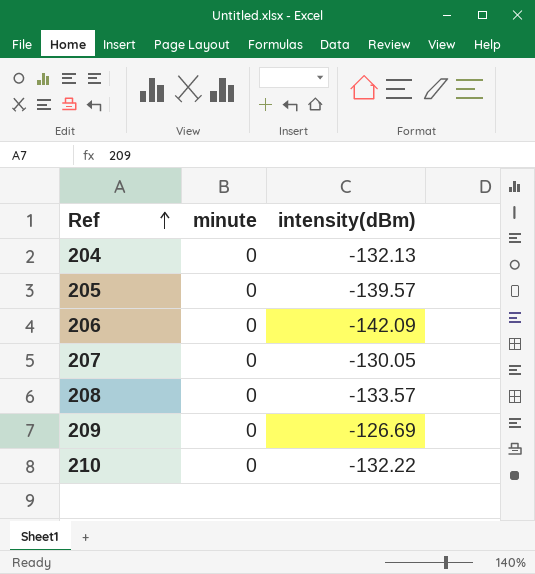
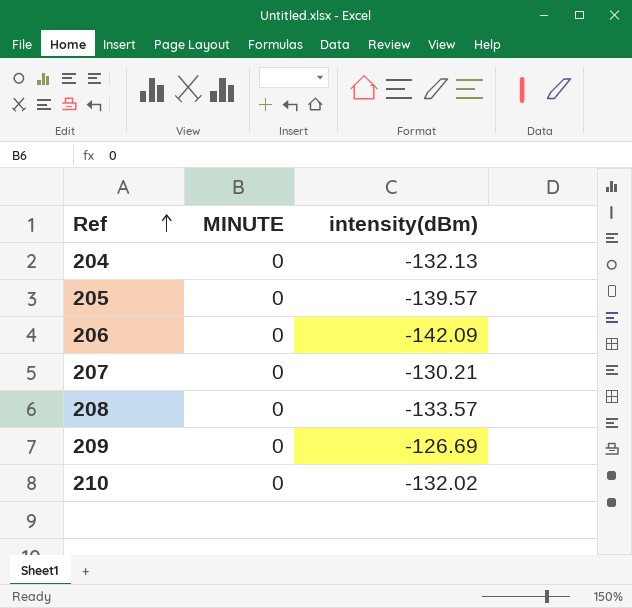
column name: minute -> MINUTE
207 | intensity(dBm): -130.05 -> -130.21
210 | intensity(dBm): -132.22 -> -132.02

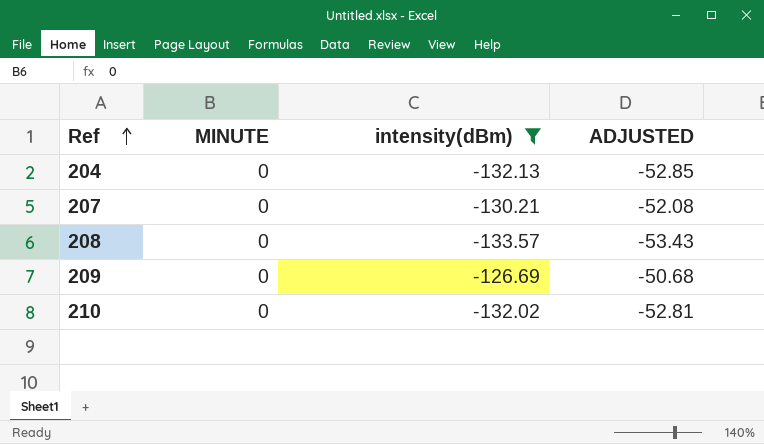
filter: none -> intensity(dBm) >= -133.57
column ADJUSTED | formula: none -> [intensity(dBm)] * 0.4

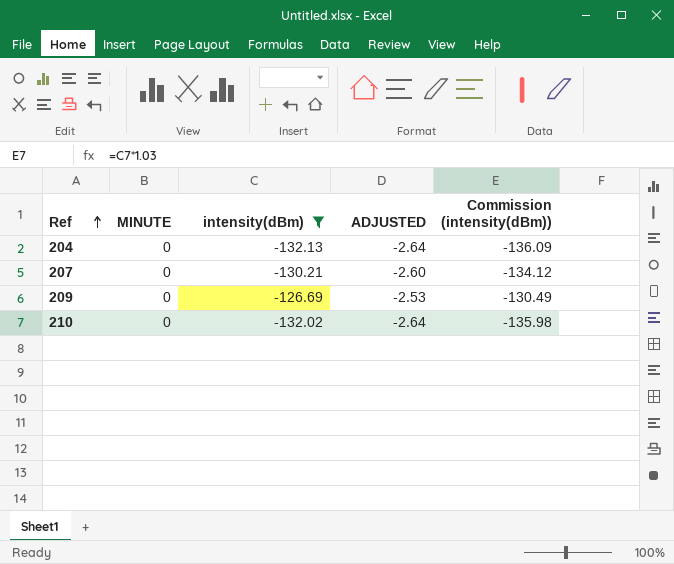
column ADJUSTED | formula: [intensity(dBm)] * 0.4 -> [intensity(dBm)] * 0.02
column Commission (intensity(dBm)) | formula: none -> [intensity(dBm)] * 1.03
row 208: 0 | -133.57 | -53.43 -> none

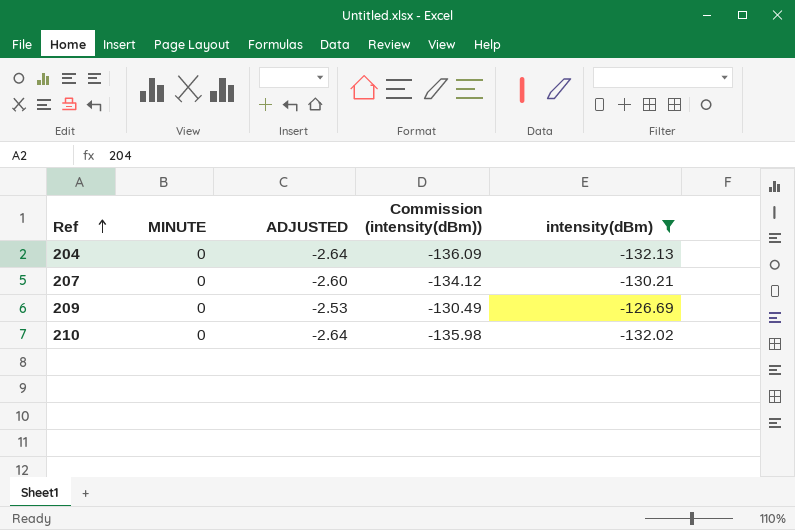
column intensity(dBm) | position: 3 -> 5

